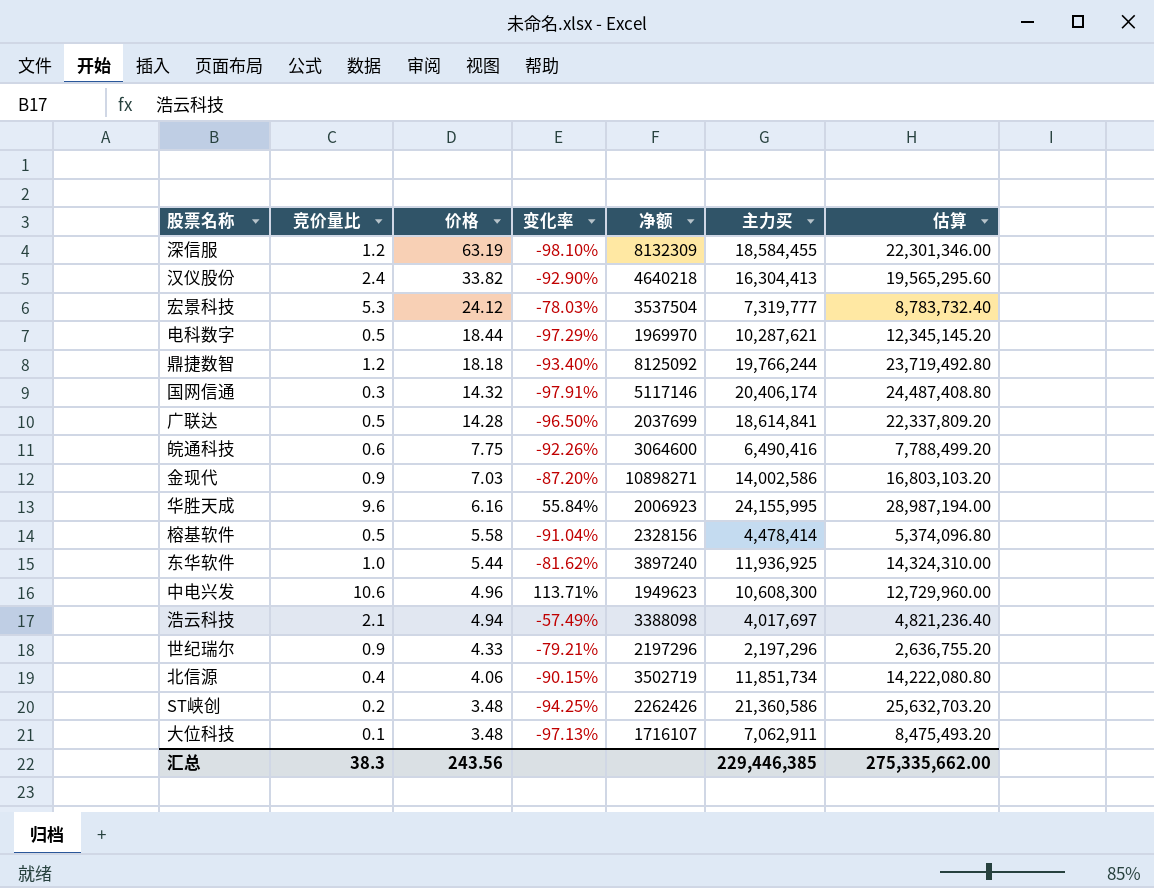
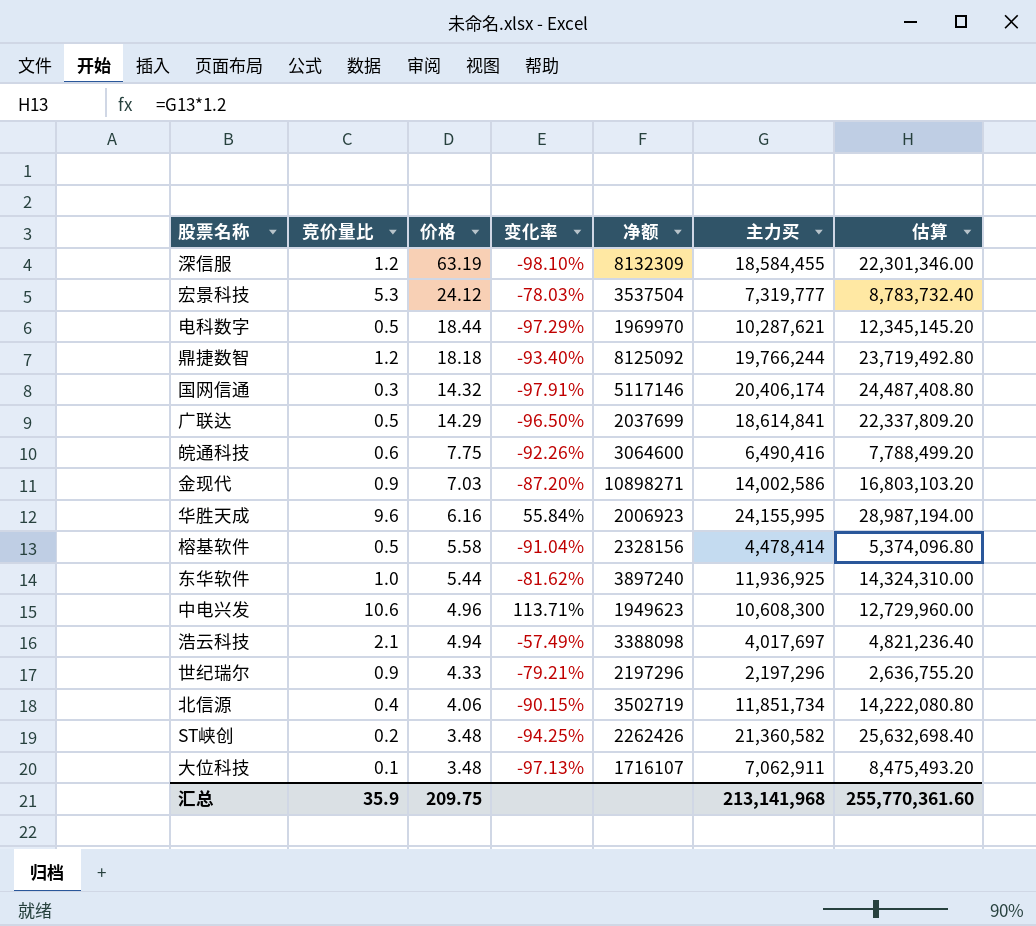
row 汉仪股份: 2.4 | 33.82 | -92.90% | 4640218 | 16,304,413 | 19,565,295.60 -> none
广联达 | 价格: 14.28 -> 14.29
ST峡创 | 主力买: 21,360,586 -> 21,360,582
ST峡创 | 估算: 25,632,703.20 -> 25,632,698.40
汇总 | 竞价量比: 38.3 -> 35.9
汇总 | 价格: 243.56 -> 209.75
汇总 | 主力买: 229,446,385 -> 213,141,968
汇总 | 估算: 275,335,662.00 -> 255,770,361.60

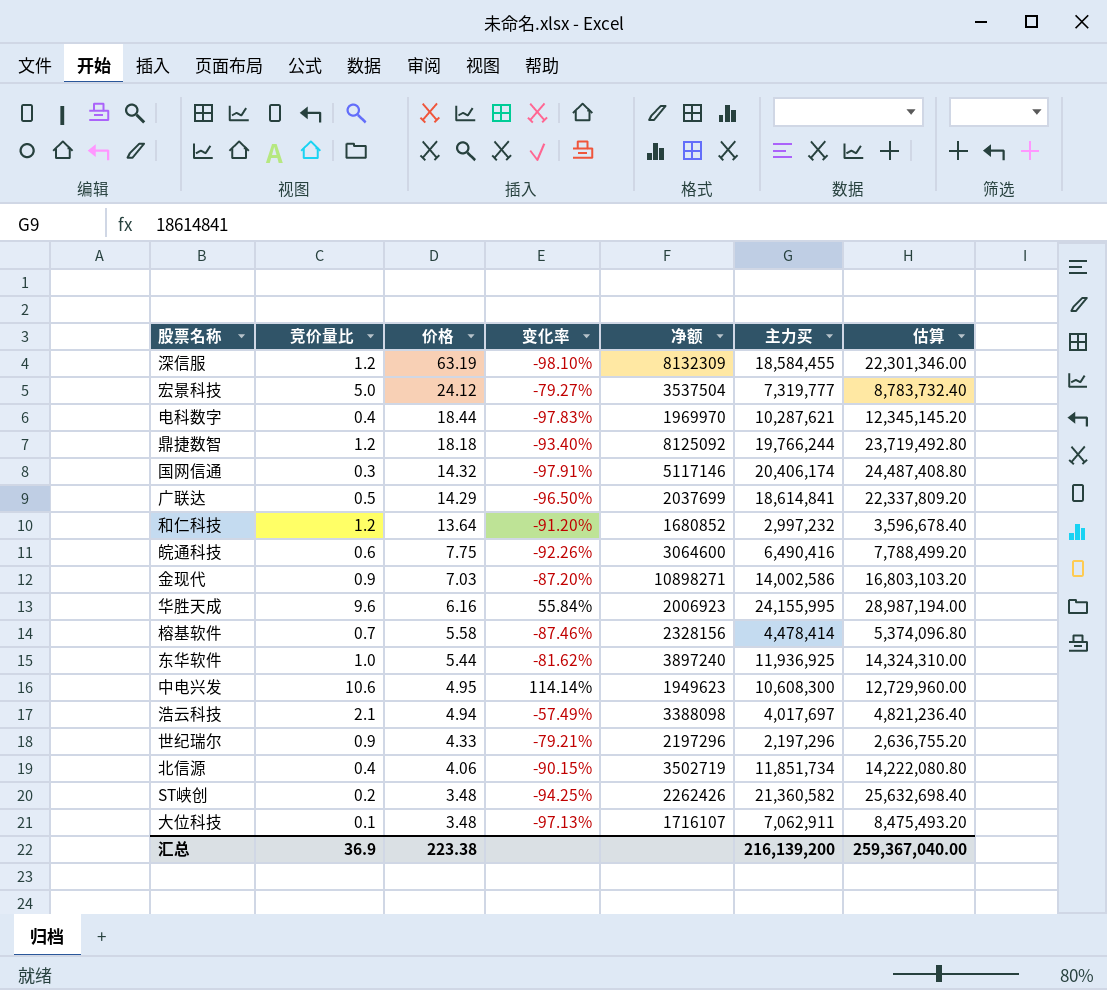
宏景科技 | 竞价量比: 5.3 -> 5.0
宏景科技 | 变化率: -78.03% -> -79.27%
电科数字 | 竞价量比: 0.5 -> 0.4
电科数字 | 变化率: -97.29% -> -97.83%
row 和仁科技: none -> 1.2 | 13.64 | -91.20% | 1680852 | 2,997,232 | 3,596,678.40
榕基软件 | 竞价量比: 0.5 -> 0.7
榕基软件 | 变化率: -91.04% -> -87.46%
中电兴发 | 价格: 4.96 -> 4.95
中电兴发 | 变化率: 113.71% -> 114.14%
汇总 | 竞价量比: 35.9 -> 36.9
汇总 | 价格: 209.75 -> 223.38
汇总 | 主力买: 213,141,968 -> 216,139,200
汇总 | 估算: 255,770,361.60 -> 259,367,040.00

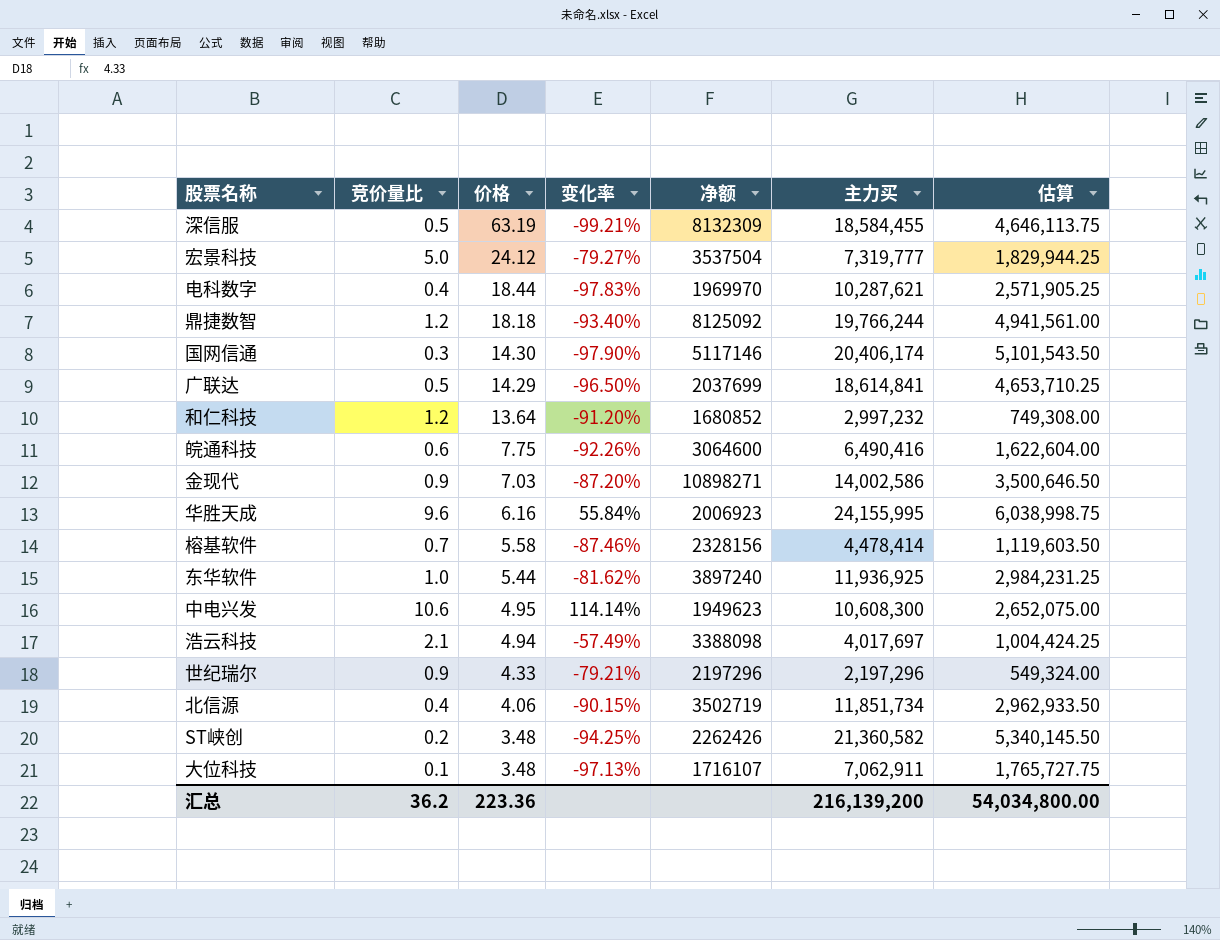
column 估算 | formula: [主力买] * 1.2 -> [主力买] * 0.25
深信服 | 竞价量比: 1.2 -> 0.5
深信服 | 变化率: -98.10% -> -99.21%
国网信通 | 价格: 14.32 -> 14.30
国网信通 | 变化率: -97.91% -> -97.90%
汇总 | 竞价量比: 36.9 -> 36.2
汇总 | 价格: 223.38 -> 223.36
汇总 | 估算: 259,367,040.00 -> 54,034,800.00

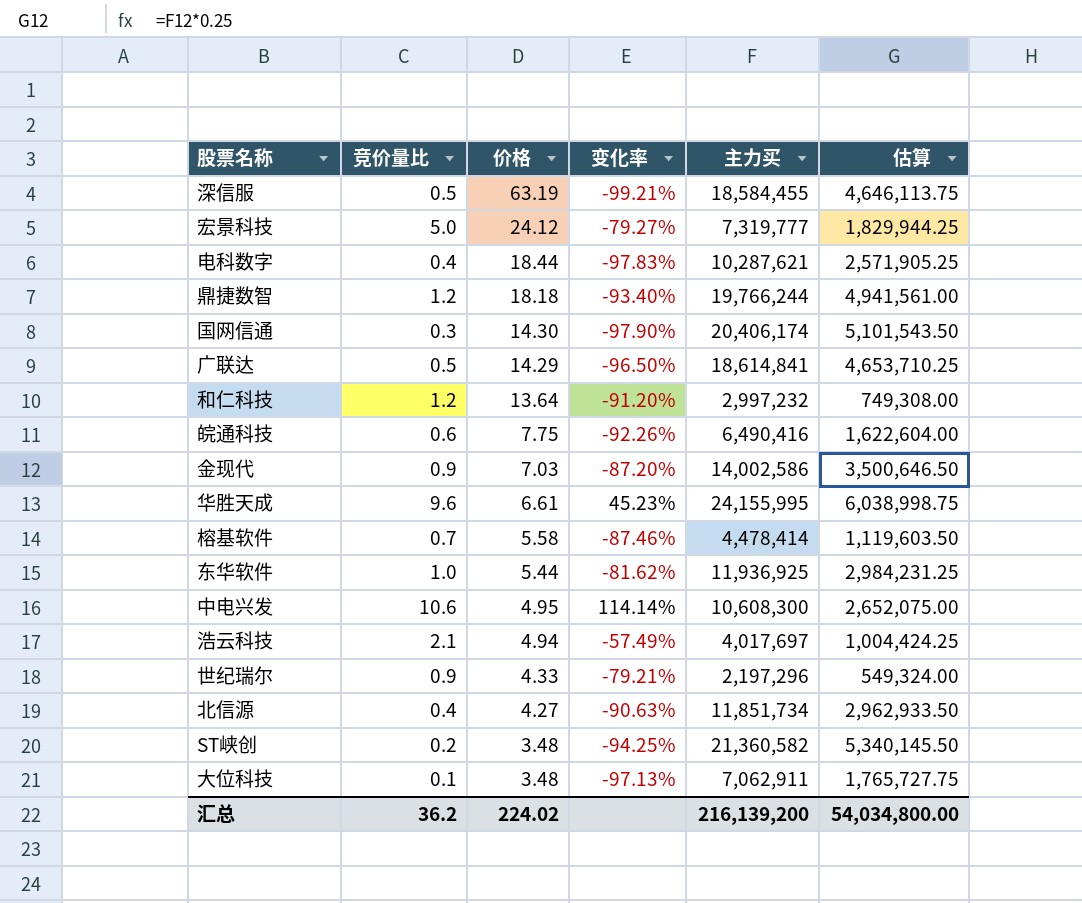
column 净额 | position: 5 -> none
华胜天成 | 价格: 6.16 -> 6.61
华胜天成 | 变化率: 55.84% -> 45.23%
北信源 | 价格: 4.06 -> 4.27
北信源 | 变化率: -90.15% -> -90.63%
汇总 | 价格: 223.36 -> 224.02

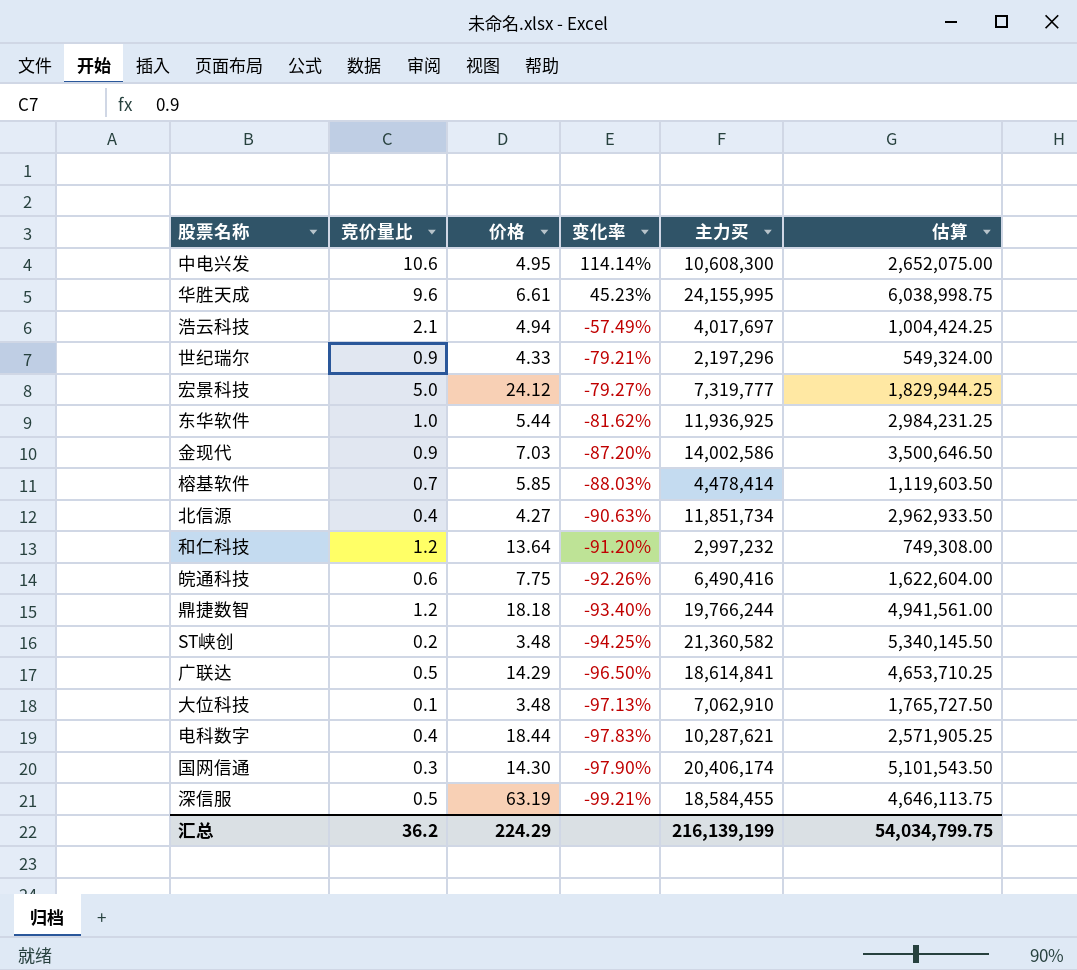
row order: 价格 descending -> 变化率 descending
榕基软件 | 价格: 5.58 -> 5.85
榕基软件 | 变化率: -87.46% -> -88.03%
大位科技 | 主力买: 7,062,911 -> 7,062,910
大位科技 | 估算: 1,765,727.75 -> 1,765,727.50
汇总 | 价格: 224.02 -> 224.29
汇总 | 主力买: 216,139,200 -> 216,139,199
汇总 | 估算: 54,034,800.00 -> 54,034,799.75

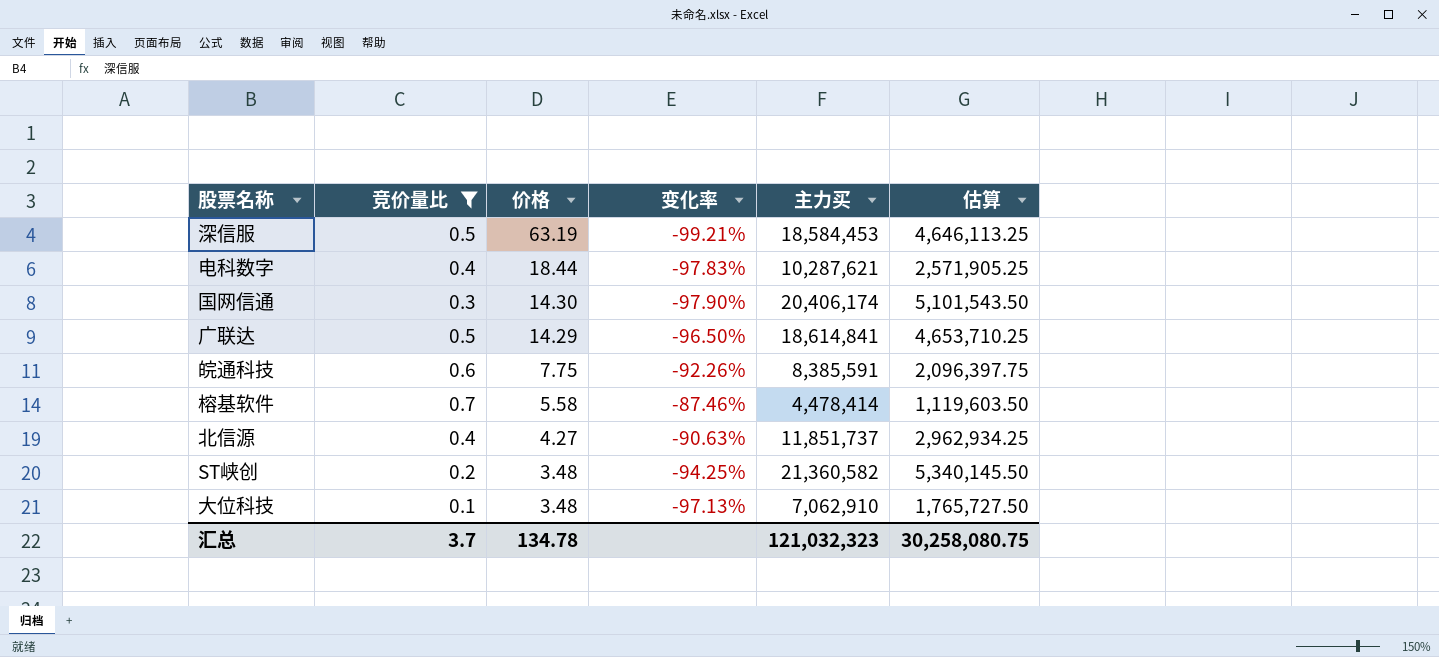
filter: none -> 竞价量比 <= 0.7
row order: 变化率 descending -> 价格 descending
深信服 | 主力买: 18,584,455 -> 18,584,453
深信服 | 估算: 4,646,113.75 -> 4,646,113.25
皖通科技 | 主力买: 6,490,416 -> 8,385,591
皖通科技 | 估算: 1,622,604.00 -> 2,096,397.75
榕基软件 | 价格: 5.85 -> 5.58
榕基软件 | 变化率: -88.03% -> -87.46%
北信源 | 主力买: 11,851,734 -> 11,851,737
北信源 | 估算: 2,962,933.50 -> 2,962,934.25
汇总 | 竞价量比: 36.2 -> 3.7
汇总 | 价格: 224.29 -> 134.78
汇总 | 主力买: 216,139,199 -> 121,032,323
汇总 | 估算: 54,034,799.75 -> 30,258,080.75

